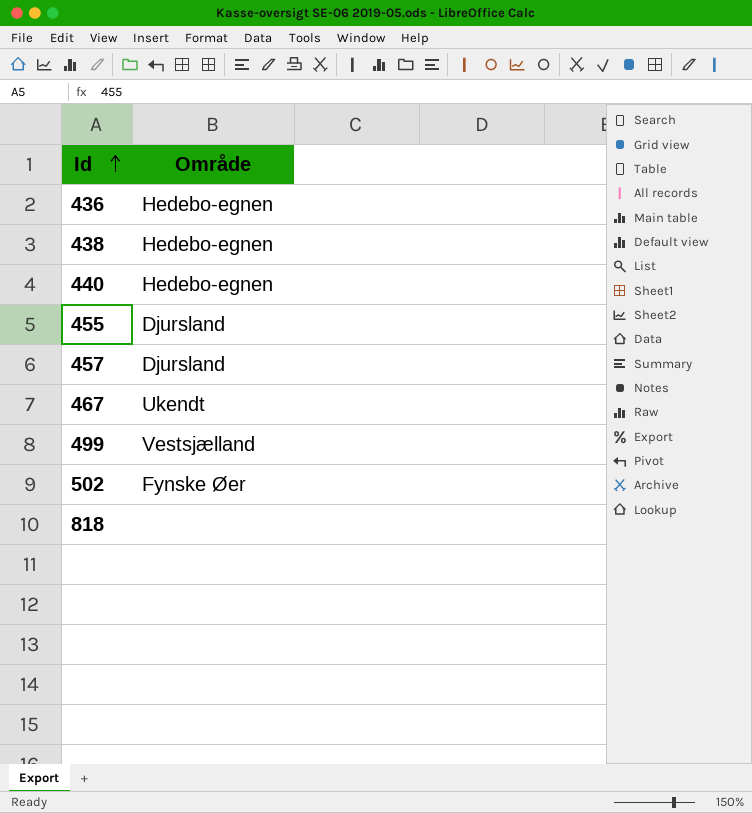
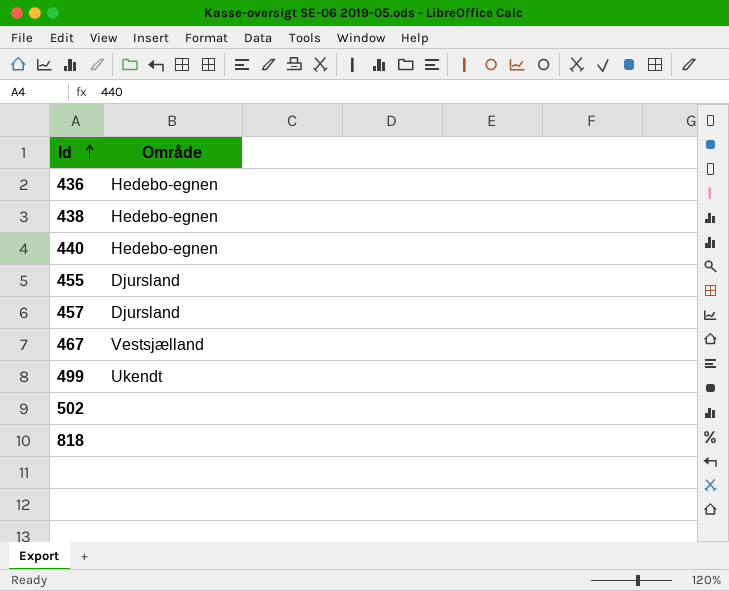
467 | Område: Ukendt -> Vestsjælland
499 | Område: Vestsjælland -> Ukendt
502 | Område: Fynske Øer -> none

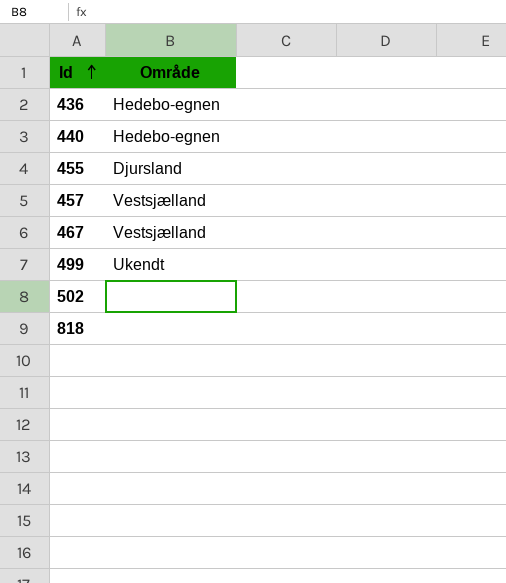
row 438: Hedebo-egnen -> none
457 | Område: Djursland -> Vestsjælland

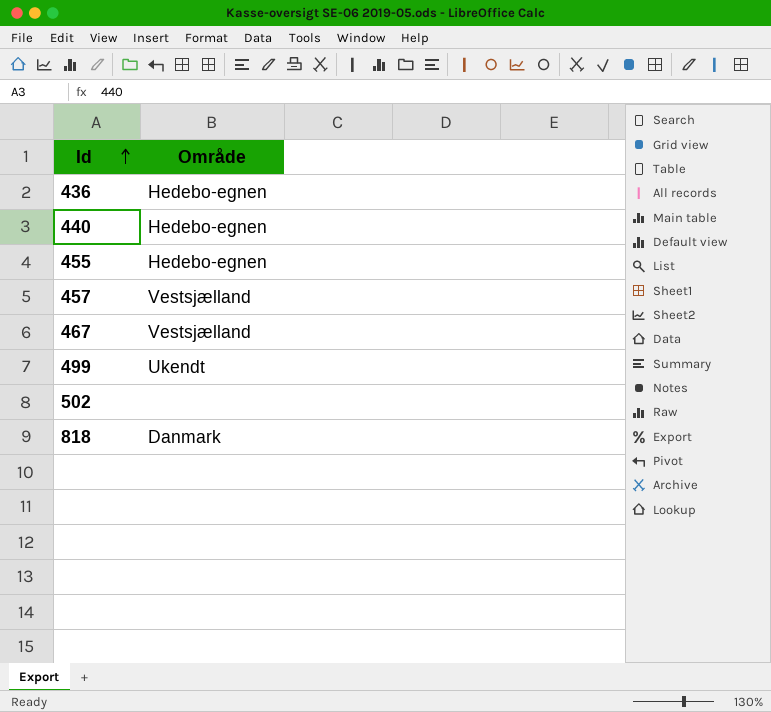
455 | Område: Djursland -> Hedebo-egnen
818 | Område: none -> Danmark

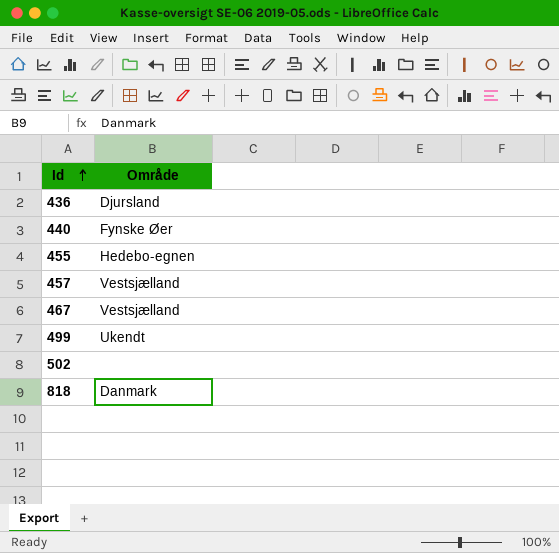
436 | Område: Hedebo-egnen -> Djursland
440 | Område: Hedebo-egnen -> Fynske Øer

